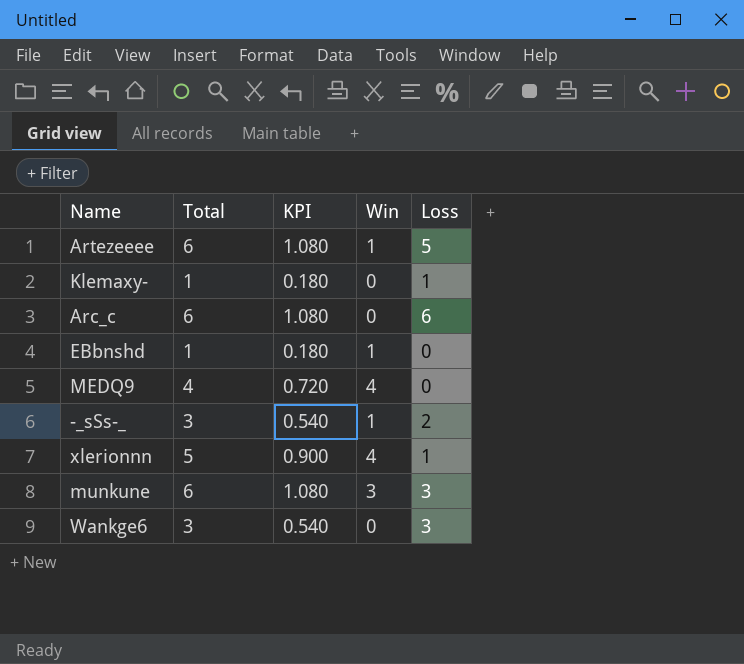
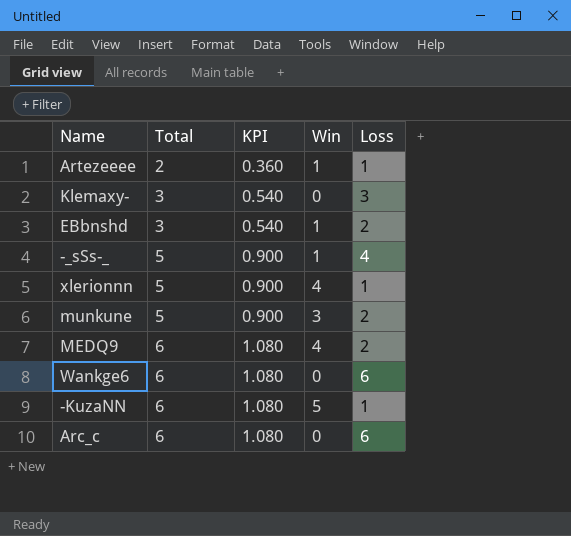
row order: none -> Total ascending
Artezeeee | Total: 6 -> 2
Artezeeee | KPI: 1.080 -> 0.360
Artezeeee | Loss: 5 -> 1
Klemaxy- | Total: 1 -> 3
Klemaxy- | KPI: 0.180 -> 0.540
Klemaxy- | Loss: 1 -> 3
EBbnshd | Total: 1 -> 3
EBbnshd | KPI: 0.180 -> 0.540
EBbnshd | Loss: 0 -> 2
-_sSs-_ | Total: 3 -> 5
-_sSs-_ | KPI: 0.540 -> 0.900
-_sSs-_ | Loss: 2 -> 4
munkune | Total: 6 -> 5
munkune | KPI: 1.080 -> 0.900
munkune | Loss: 3 -> 2
MEDQ9 | Total: 4 -> 6
MEDQ9 | KPI: 0.720 -> 1.080
MEDQ9 | Loss: 0 -> 2
Wankge6 | Total: 3 -> 6
Wankge6 | KPI: 0.540 -> 1.080
Wankge6 | Loss: 3 -> 6
row -KuzaNN: none -> 6 | 1.080 | 5 | 1

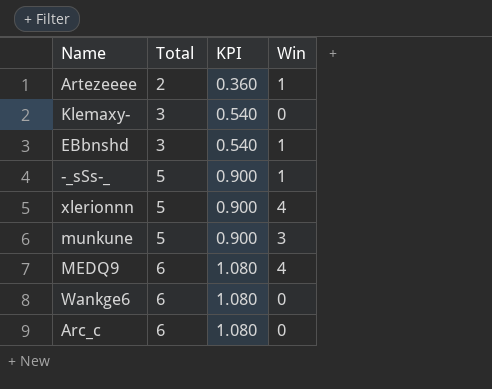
column Loss | formula: [Total] - [Win] -> none
row -KuzaNN: 6 | 1.080 | 5 | 1 -> none

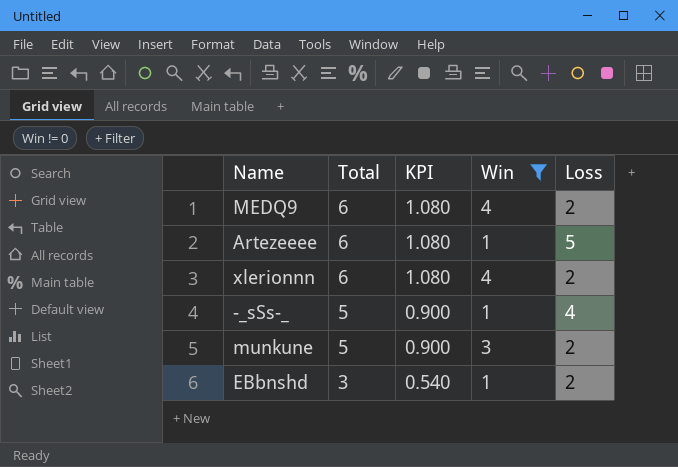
filter: none -> Win != 0
row order: Total ascending -> Total descending
column Loss | formula: none -> [Total] - [Win]
Artezeeee | Total: 2 -> 6
Artezeeee | KPI: 0.360 -> 1.080
xlerionnn | Total: 5 -> 6
xlerionnn | KPI: 0.900 -> 1.080

